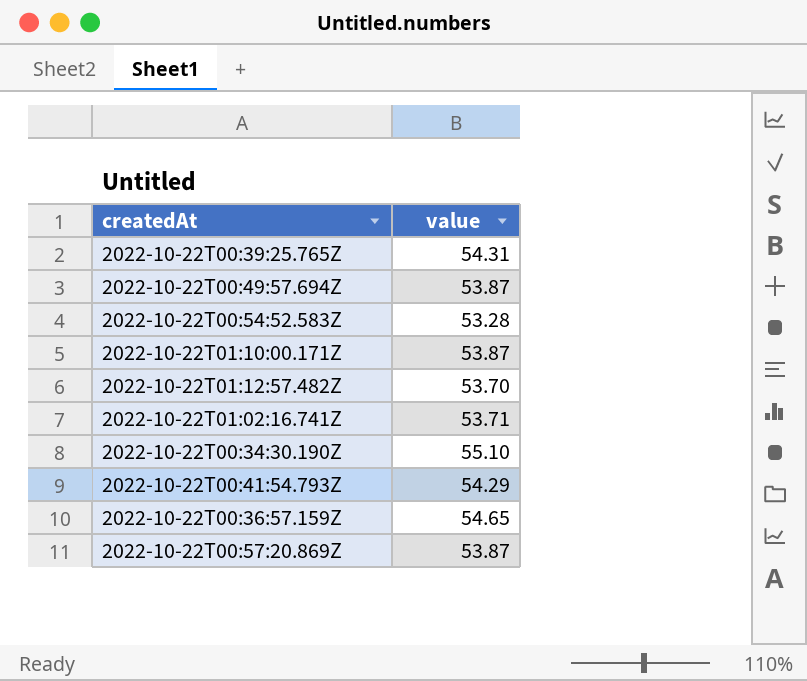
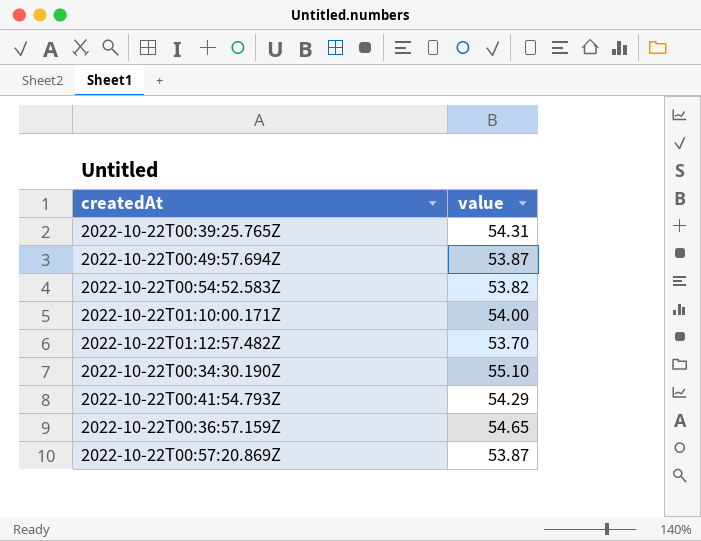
row 2022-10-22T01:02:16.741Z: 53.71 -> none
2022-10-22T00:54:52.583Z | value: 53.28 -> 53.82
2022-10-22T01:10:00.171Z | value: 53.87 -> 54.00

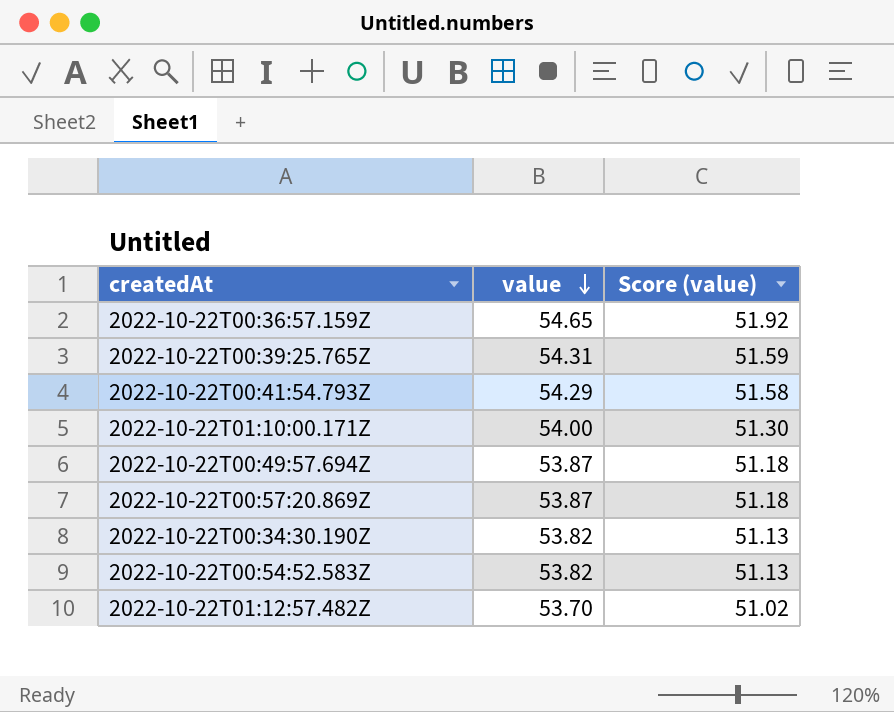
row order: none -> value descending
column Score (value) | formula: none -> [value] * 0.95
2022-10-22T00:34:30.190Z | value: 55.10 -> 53.82

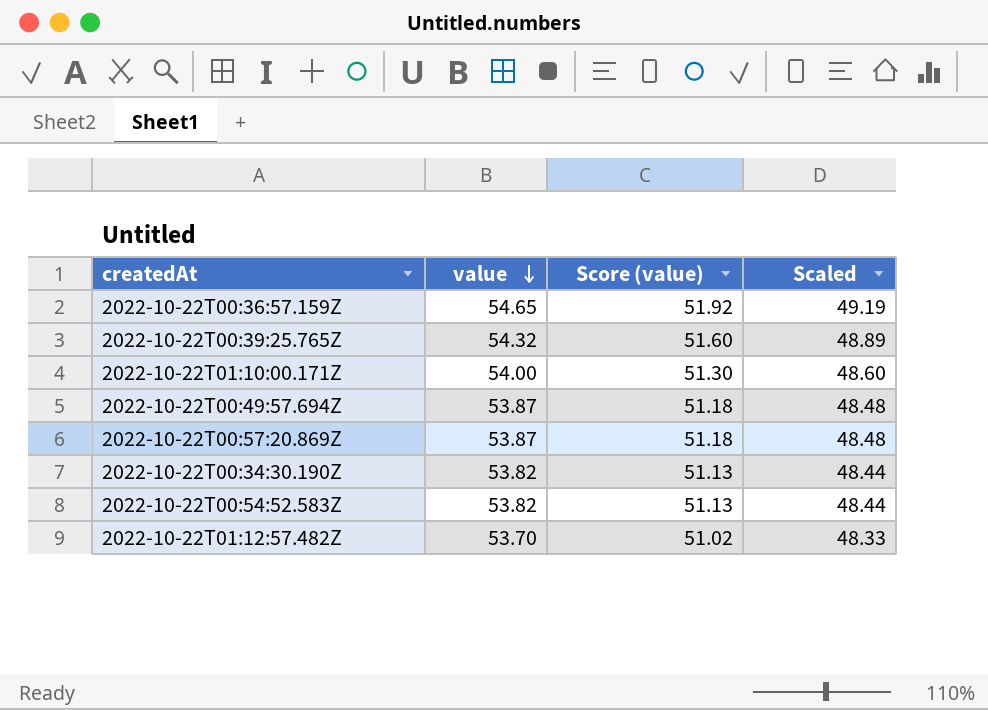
column Scaled | formula: none -> [value] * 0.9
row 2022-10-22T00:41:54.793Z: 54.29 | 51.58 -> none
2022-10-22T00:39:25.765Z | value: 54.31 -> 54.32
2022-10-22T00:39:25.765Z | Score (value): 51.59 -> 51.60

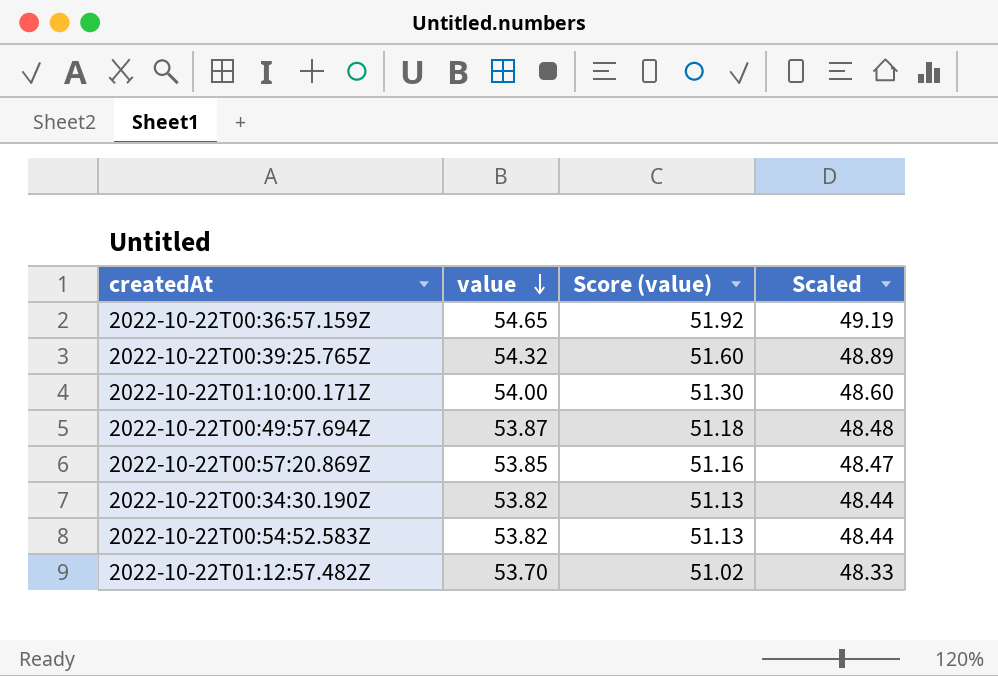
2022-10-22T00:57:20.869Z | value: 53.87 -> 53.85
2022-10-22T00:57:20.869Z | Score (value): 51.18 -> 51.16
2022-10-22T00:57:20.869Z | Scaled: 48.48 -> 48.47

